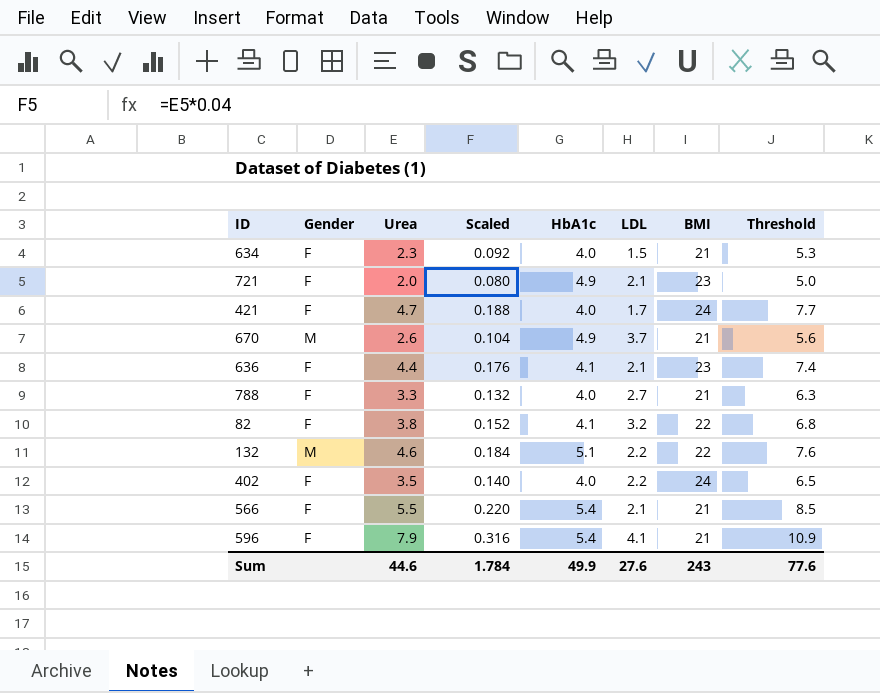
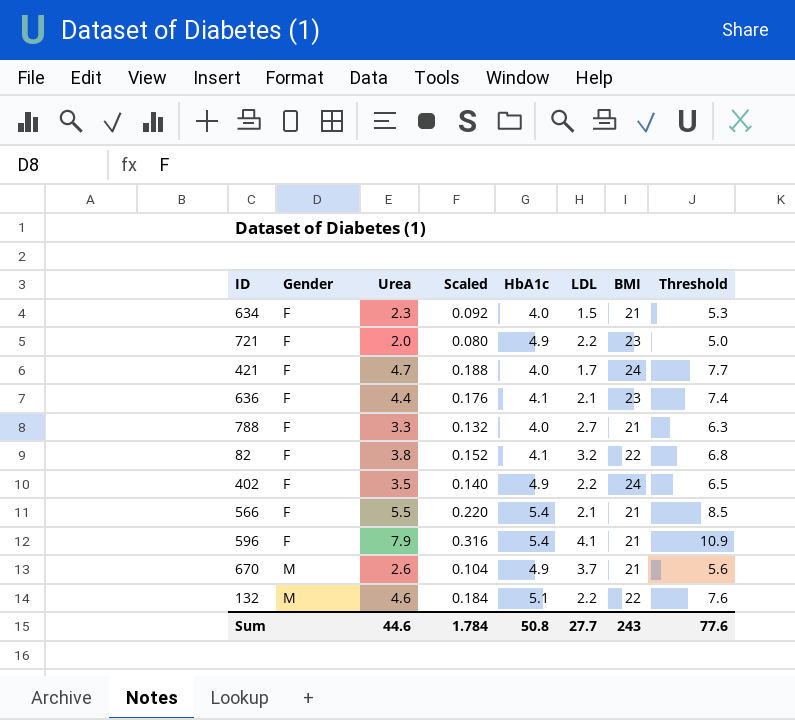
row order: none -> Gender ascending
721 | LDL: 2.1 -> 2.2
402 | HbA1c: 4.0 -> 4.9
Sum | HbA1c: 49.9 -> 50.8
Sum | LDL: 27.6 -> 27.7

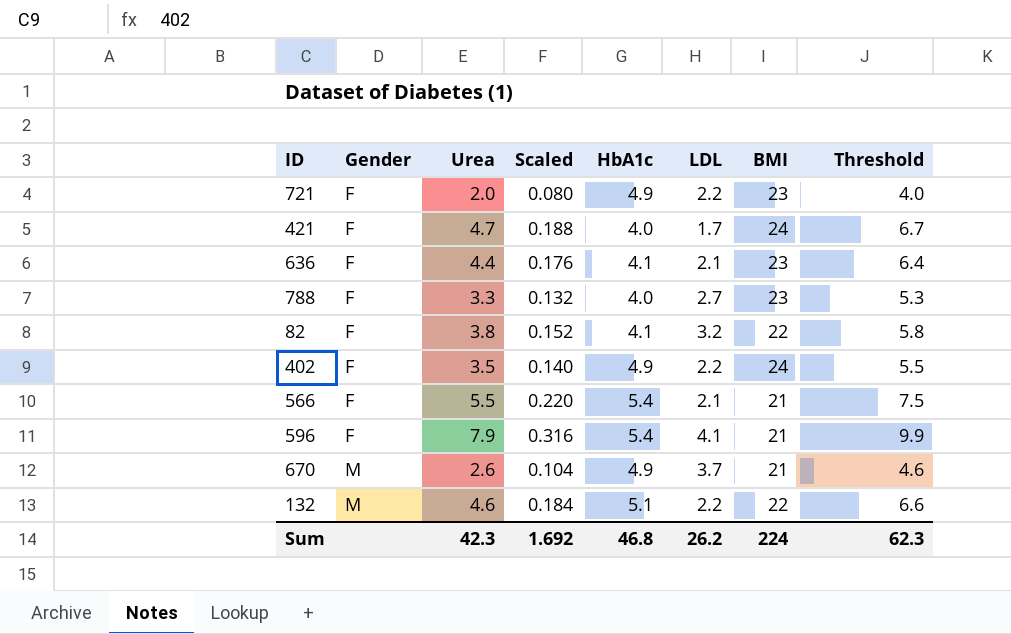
column Threshold | formula: [Urea] + 3 -> [Urea] + 2
row 634: F | 2.3 | 0.092 | 4.0 | 1.5 | 21 | 5.3 -> none
788 | BMI: 21 -> 23
Sum | Urea: 44.6 -> 42.3
Sum | Scaled: 1.784 -> 1.692
Sum | HbA1c: 50.8 -> 46.8
Sum | LDL: 27.7 -> 26.2
Sum | BMI: 243 -> 224
Sum | Threshold: 77.6 -> 62.3

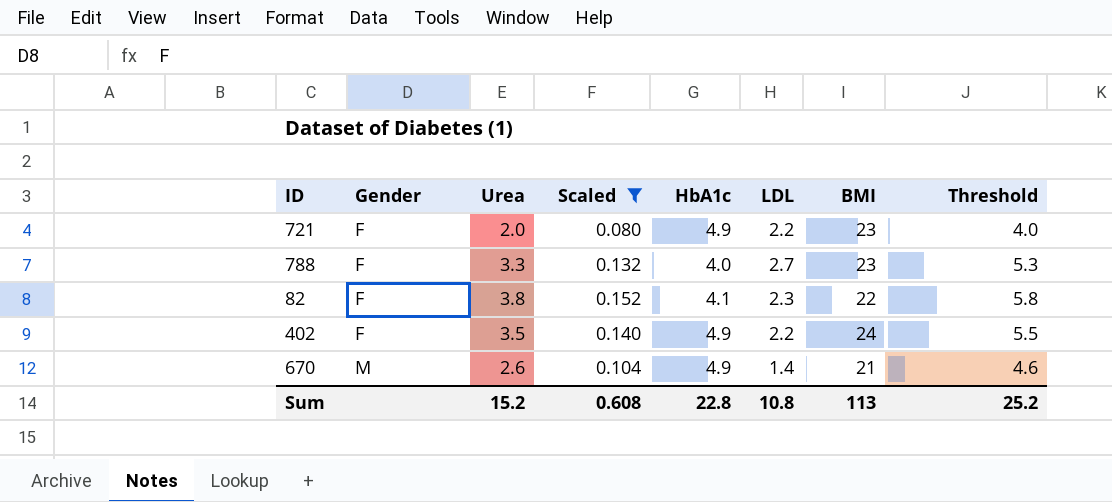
filter: none -> Scaled <= 0.152
82 | LDL: 3.2 -> 2.3
670 | LDL: 3.7 -> 1.4
Sum | Urea: 42.3 -> 15.2
Sum | Scaled: 1.692 -> 0.608
Sum | HbA1c: 46.8 -> 22.8
Sum | LDL: 26.2 -> 10.8
Sum | BMI: 224 -> 113
Sum | Threshold: 62.3 -> 25.2

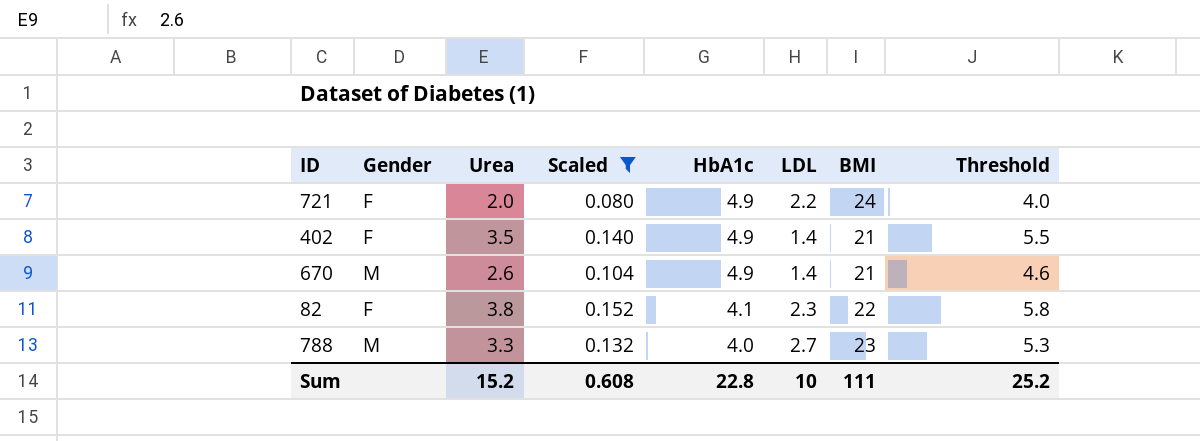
row order: Gender ascending -> HbA1c descending
721 | BMI: 23 -> 24
402 | LDL: 2.2 -> 1.4
402 | BMI: 24 -> 21
788 | Gender: F -> M
Sum | LDL: 10.8 -> 10
Sum | BMI: 113 -> 111

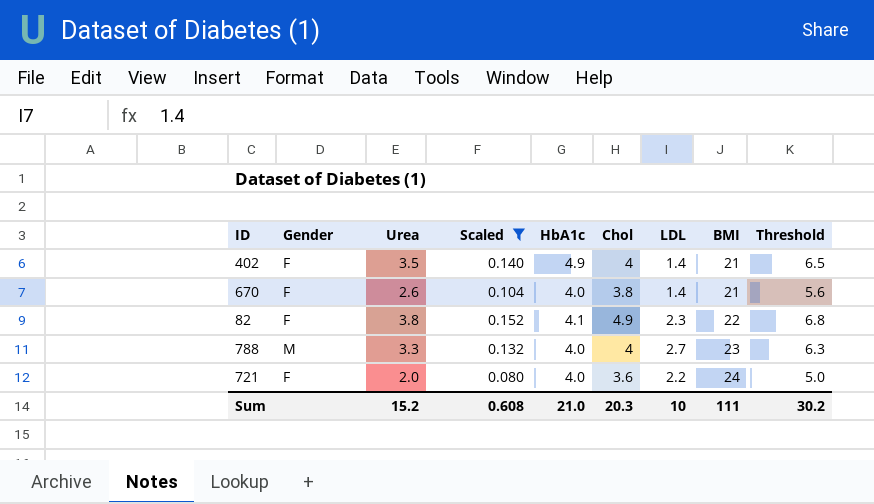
row order: HbA1c descending -> BMI ascending
column Chol | position: none -> 6
column Threshold | formula: [Urea] + 2 -> [Urea] + 3
670 | Gender: M -> F
670 | HbA1c: 4.9 -> 4.0
721 | HbA1c: 4.9 -> 4.0
Sum | HbA1c: 22.8 -> 21.0
Sum | Threshold: 25.2 -> 30.2

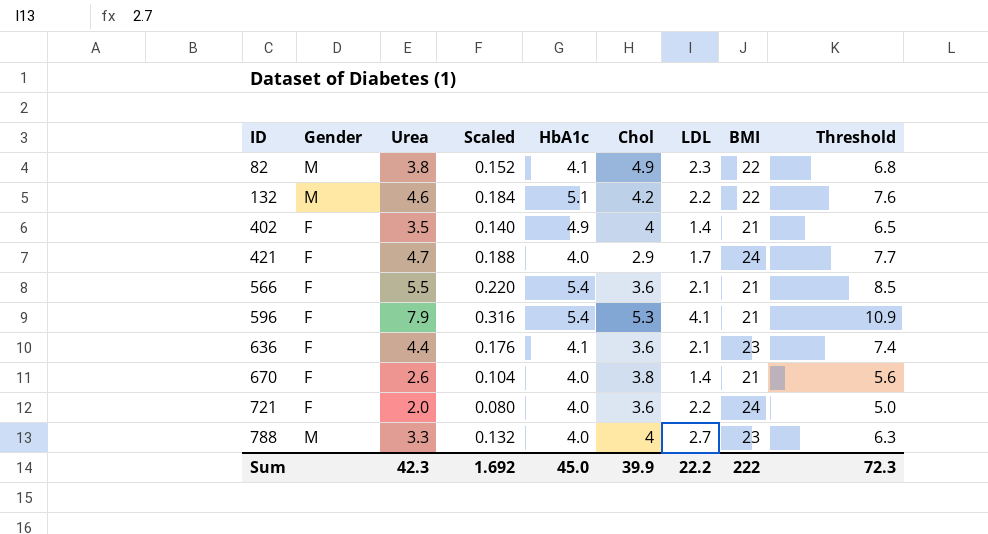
filter: Scaled <= 0.152 -> none
row order: BMI ascending -> ID ascending
82 | Gender: F -> M
Sum | Urea: 15.2 -> 42.3
Sum | Scaled: 0.608 -> 1.692
Sum | HbA1c: 21.0 -> 45.0
Sum | Chol: 20.3 -> 39.9
Sum | LDL: 10 -> 22.2
Sum | BMI: 111 -> 222
Sum | Threshold: 30.2 -> 72.3

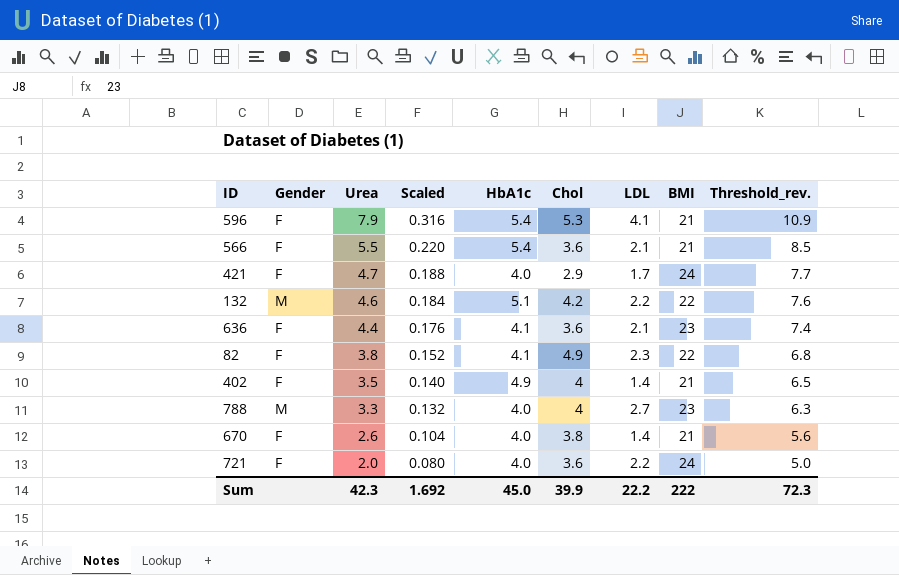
row order: ID ascending -> Urea descending
column name: Threshold -> Threshold_rev.
82 | Gender: M -> F

